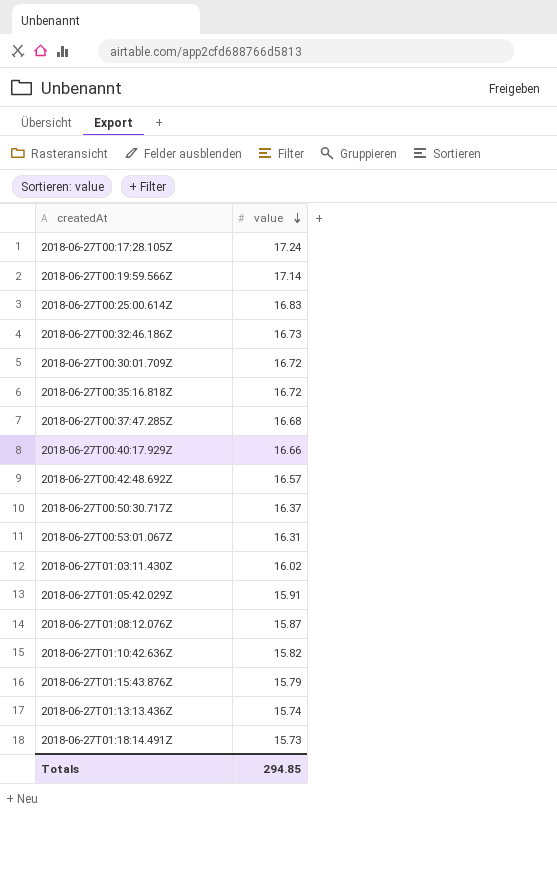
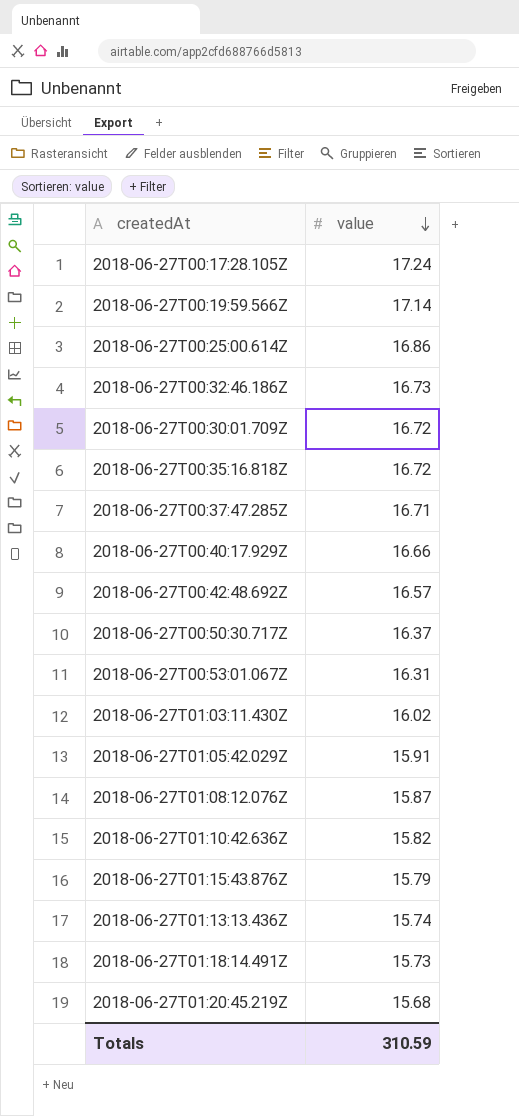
2018-06-27T00:25:00.614Z | value: 16.83 -> 16.86
2018-06-27T00:37:47.285Z | value: 16.68 -> 16.71
row 2018-06-27T01:20:45.219Z: none -> 15.68
Totals | value: 294.85 -> 310.59

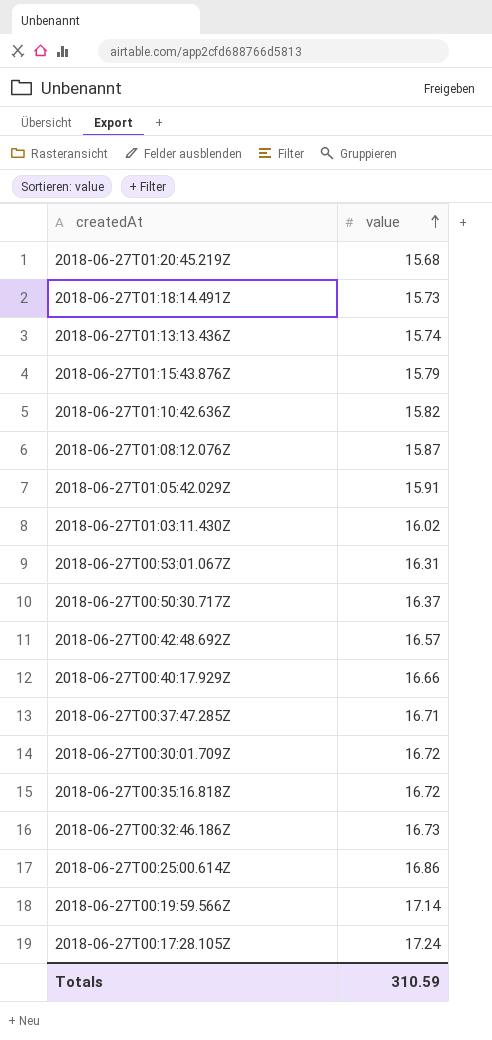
row order: value descending -> value ascending

